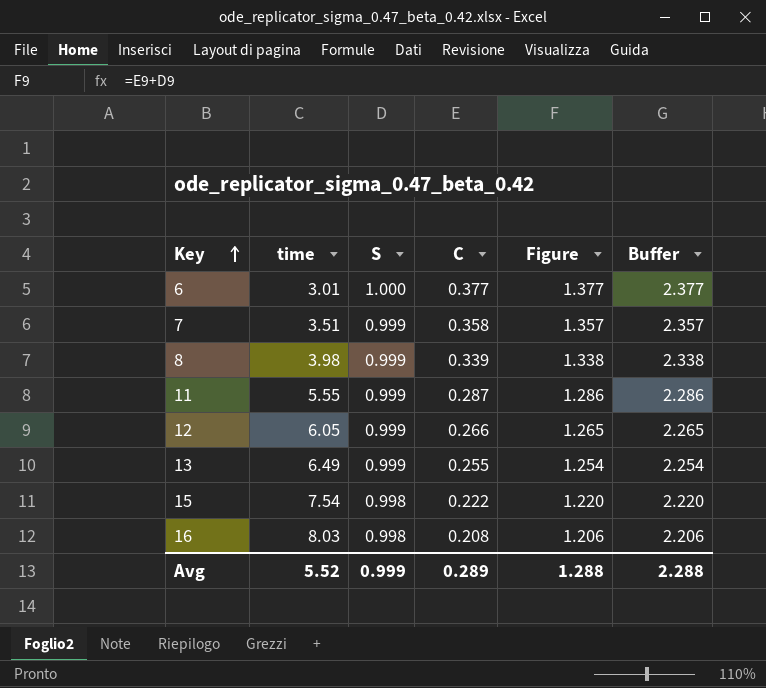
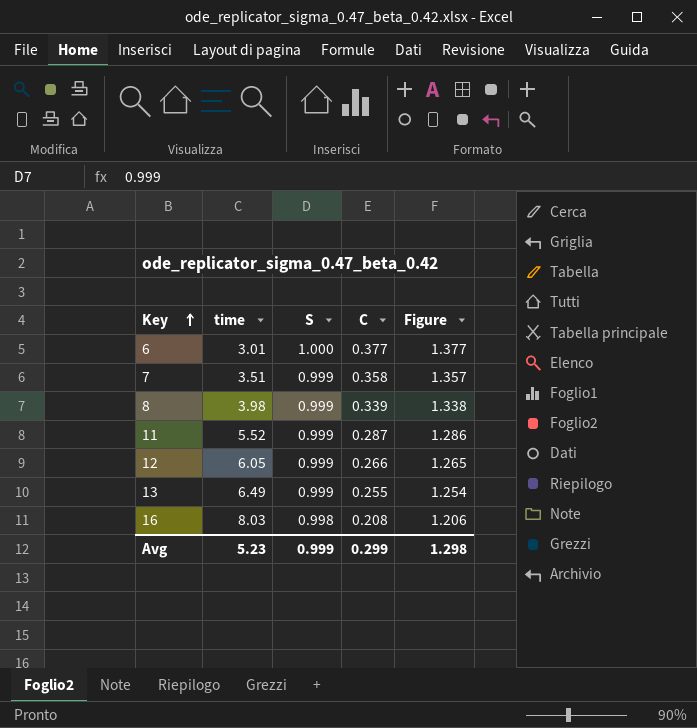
column Buffer | formula: [Figure] + 1 -> none
row 15: 7.54 | 0.998 | 0.222 | 1.220 | 2.220 -> none
11 | time: 5.55 -> 5.52
Avg | time: 5.52 -> 5.23
Avg | C: 0.289 -> 0.299
Avg | Figure: 1.288 -> 1.298

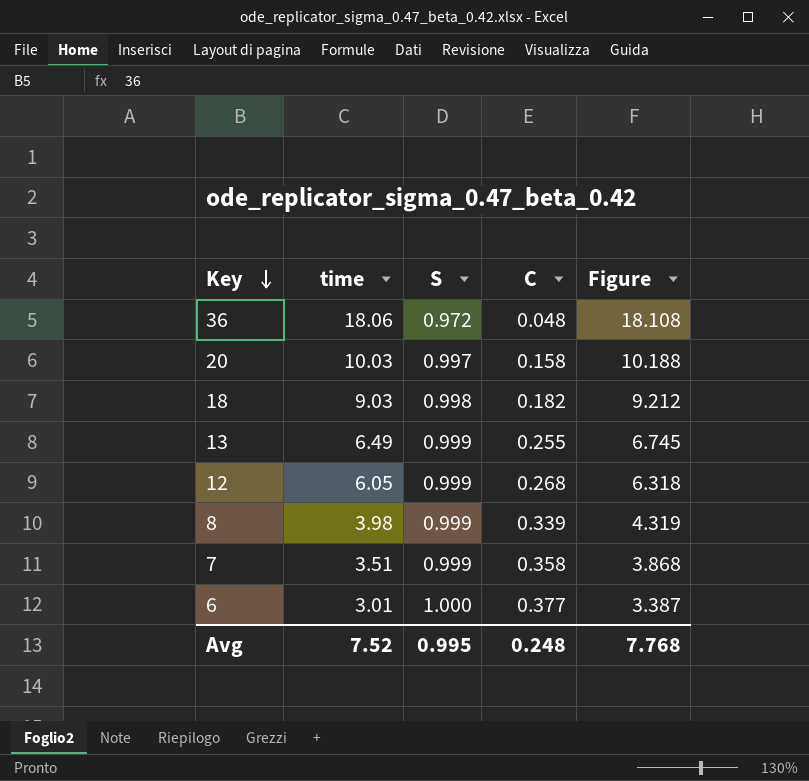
row order: Key ascending -> Key descending
column Figure | formula: [S] + [C] -> [time] + [C]
row 11: 5.52 | 0.999 | 0.287 | 1.286 -> none
row 16: 8.03 | 0.998 | 0.208 | 1.206 -> none
row 36: none -> 18.06 | 0.972 | 0.048 | 18.108
row 20: none -> 10.03 | 0.997 | 0.158 | 10.188
row 18: none -> 9.03 | 0.998 | 0.182 | 9.212
12 | C: 0.266 -> 0.268
Avg | time: 5.23 -> 7.52
Avg | S: 0.999 -> 0.995
Avg | C: 0.299 -> 0.248
Avg | Figure: 1.298 -> 7.768

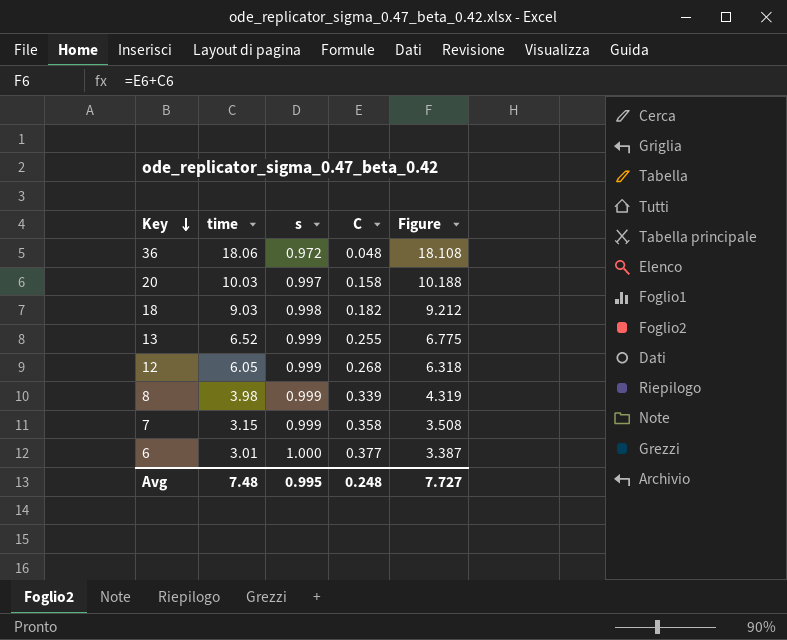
column name: S -> s
13 | time: 6.49 -> 6.52
13 | Figure: 6.745 -> 6.775
7 | time: 3.51 -> 3.15
7 | Figure: 3.868 -> 3.508
Avg | time: 7.52 -> 7.48
Avg | Figure: 7.768 -> 7.727

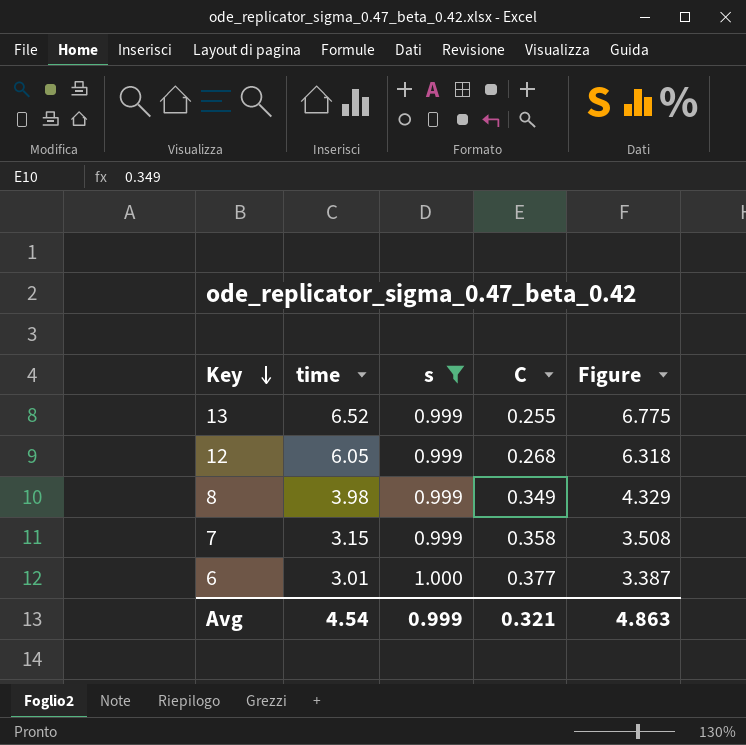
filter: none -> s >= 0.999
8 | C: 0.339 -> 0.349
8 | Figure: 4.319 -> 4.329
Avg | time: 7.48 -> 4.54
Avg | s: 0.995 -> 0.999
Avg | C: 0.248 -> 0.321
Avg | Figure: 7.727 -> 4.863

